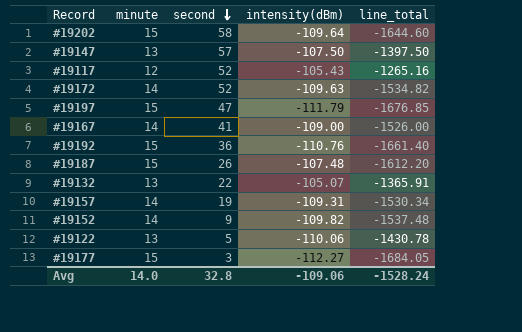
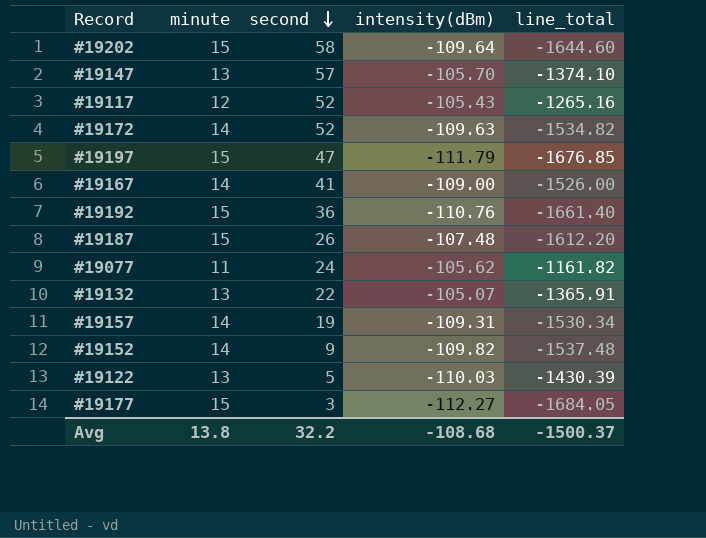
#19147 | intensity(dBm): -107.50 -> -105.70
#19147 | line_total: -1397.50 -> -1374.10
row #19077: none -> 11 | 24 | -105.62 | -1161.82
#19122 | intensity(dBm): -110.06 -> -110.03
#19122 | line_total: -1430.78 -> -1430.39
Avg | minute: 14.0 -> 13.8
Avg | second: 32.8 -> 32.2
Avg | intensity(dBm): -109.06 -> -108.68
Avg | line_total: -1528.24 -> -1500.37

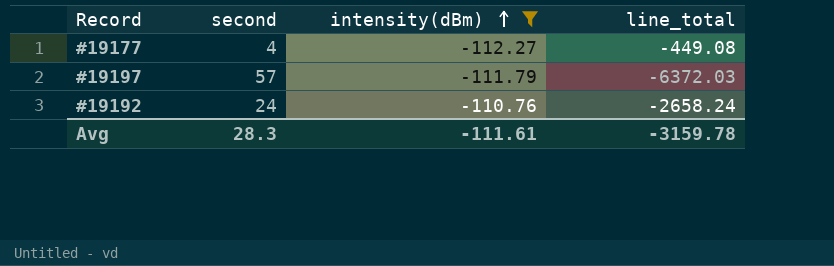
filter: none -> intensity(dBm) <= -110.76
row order: second descending -> intensity(dBm) ascending
column minute | position: 2 -> none
column line_total | formula: [minute] * [intensity(dBm)] -> [second] * [intensity(dBm)]
#19177 | second: 3 -> 4
#19197 | second: 47 -> 57
#19192 | second: 36 -> 24
Avg | second: 32.2 -> 28.3
Avg | intensity(dBm): -108.68 -> -111.61
Avg | line_total: -1500.37 -> -3159.78

